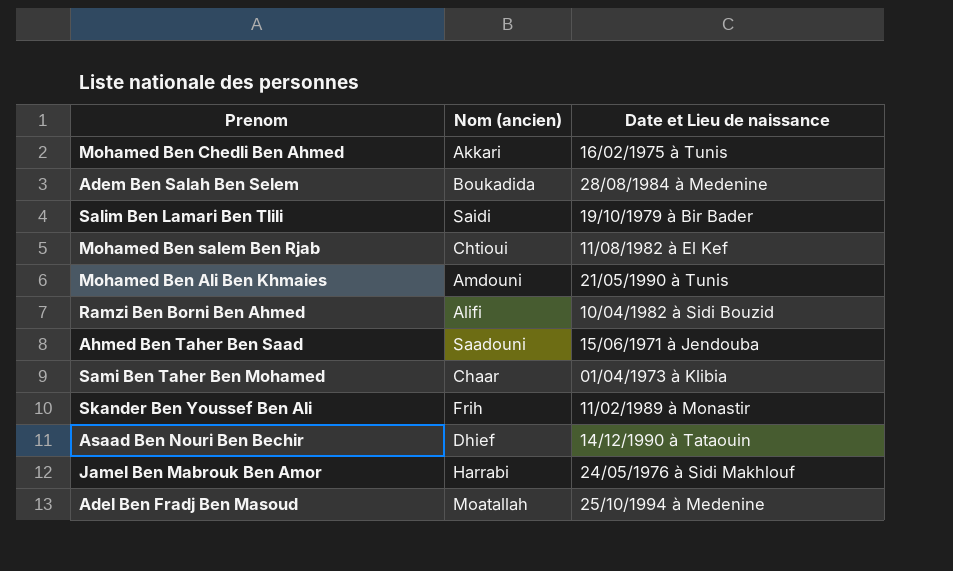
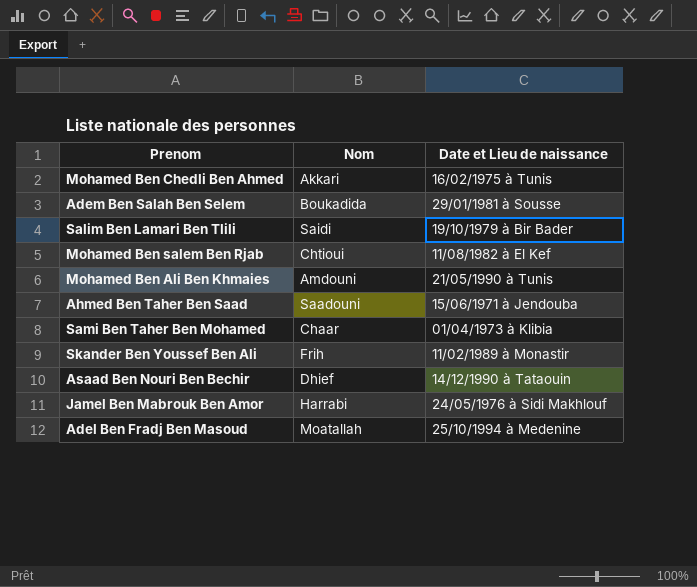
column name: Nom (ancien) -> Nom
row Ramzi Ben Borni Ben Ahmed: Alifi | 10/04/1982 à Sidi Bouzid -> none
Adem Ben Salah Ben Selem | Date et Lieu de naissance: 28/08/1984 à Medenine -> 29/01/1981 à Sousse

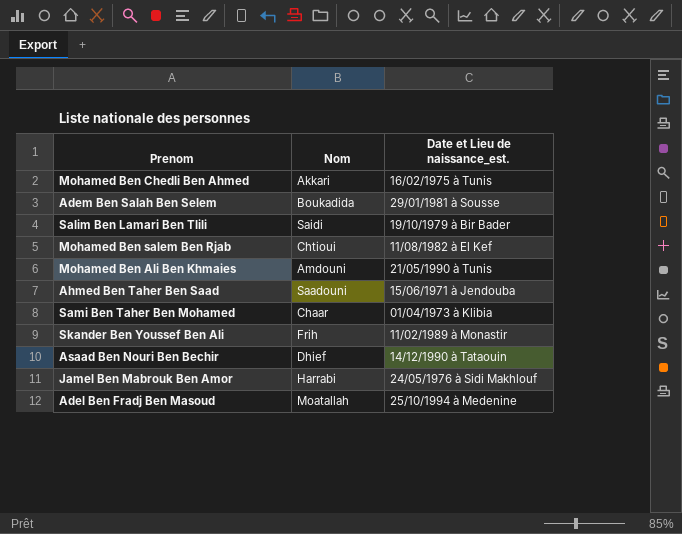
column name: Date et Lieu de naissance -> Date et Lieu de naissance_est.

